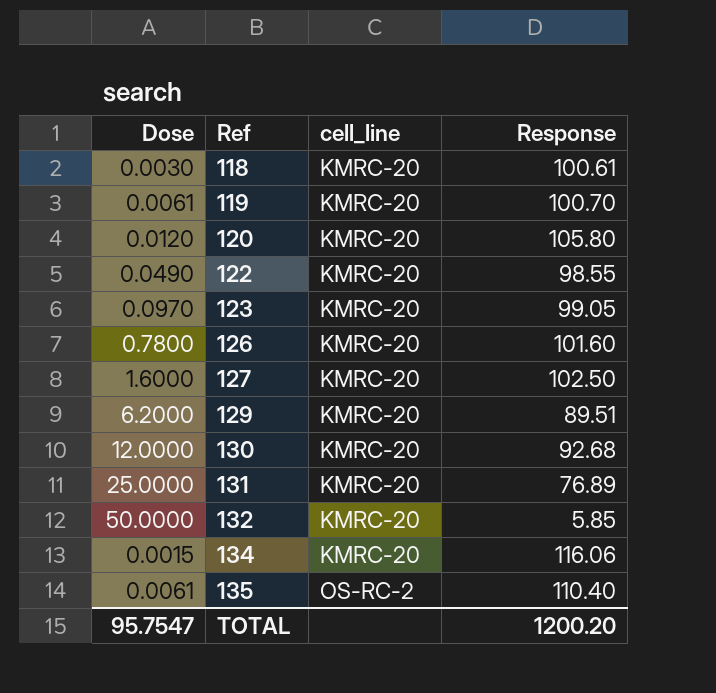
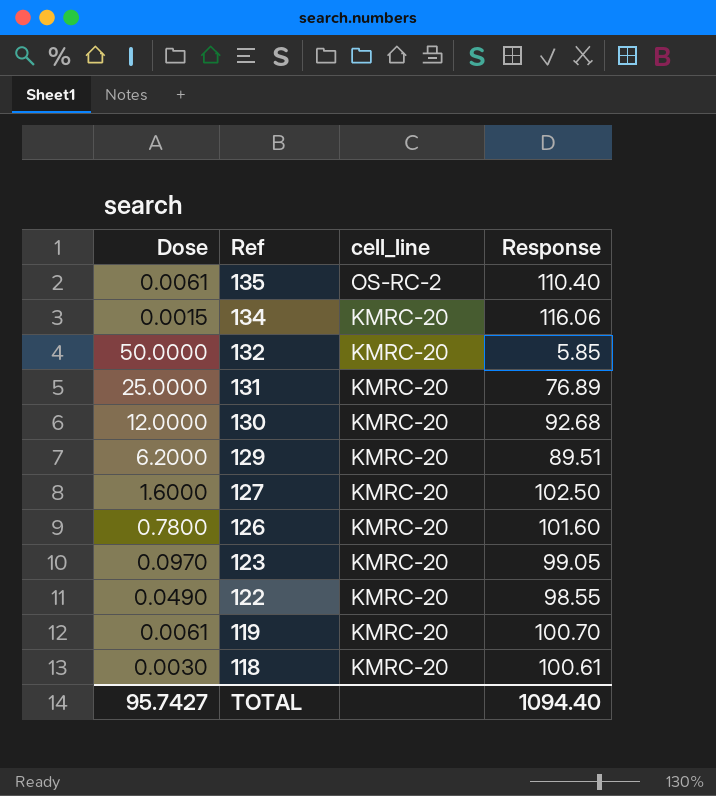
row order: Ref ascending -> Ref descending
row 120: 0.0120 | KMRC-20 | 105.80 -> none
TOTAL | Dose: 95.7547 -> 95.7427
TOTAL | Response: 1200.20 -> 1094.40

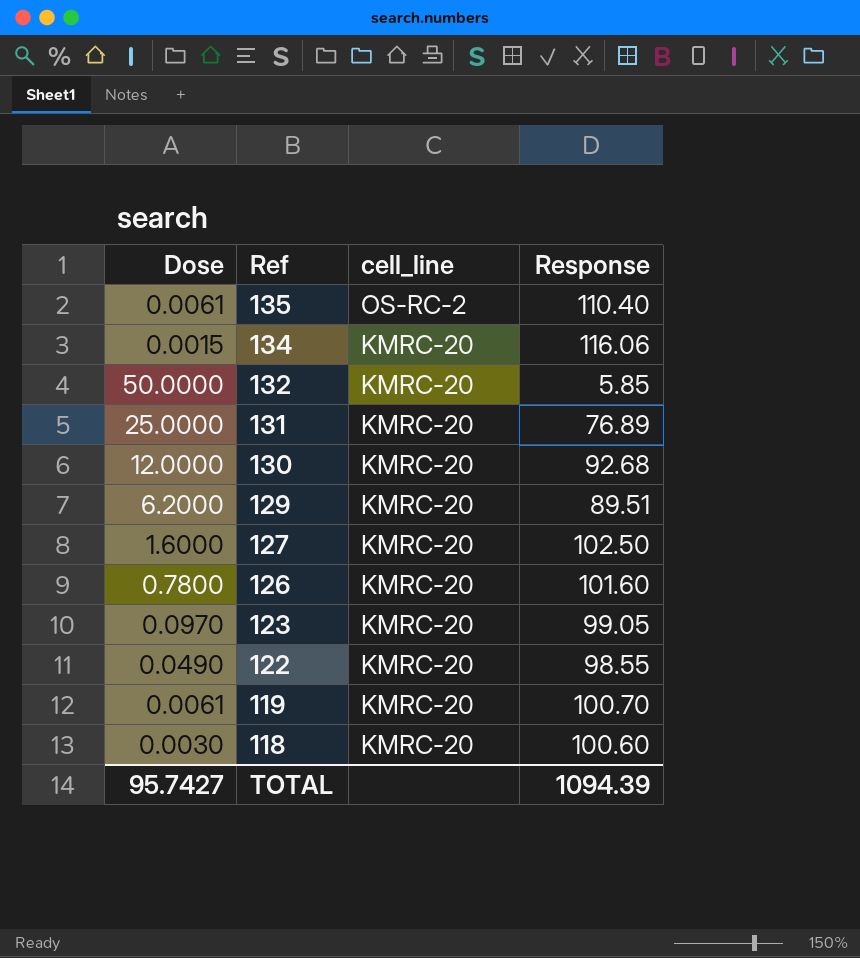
118 | Response: 100.61 -> 100.60
TOTAL | Response: 1094.40 -> 1094.39

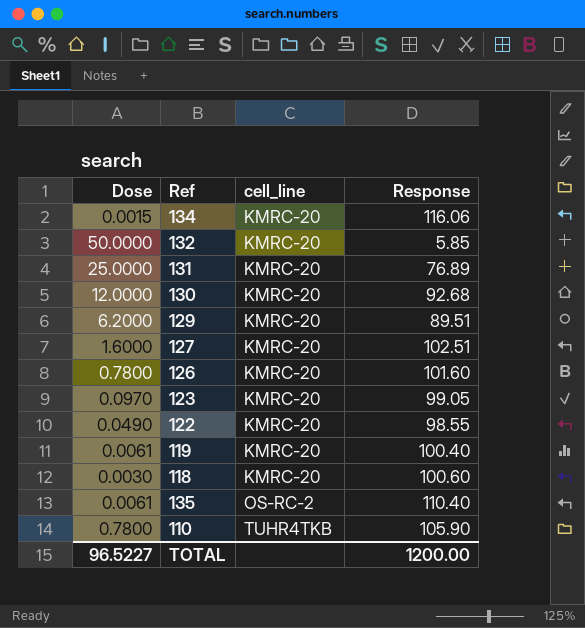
row order: Ref descending -> cell_line ascending
127 | Response: 102.50 -> 102.51
119 | Response: 100.70 -> 100.40
row 110: none -> 0.7800 | TUHR4TKB | 105.90
TOTAL | Dose: 95.7427 -> 96.5227
TOTAL | Response: 1094.39 -> 1200.00

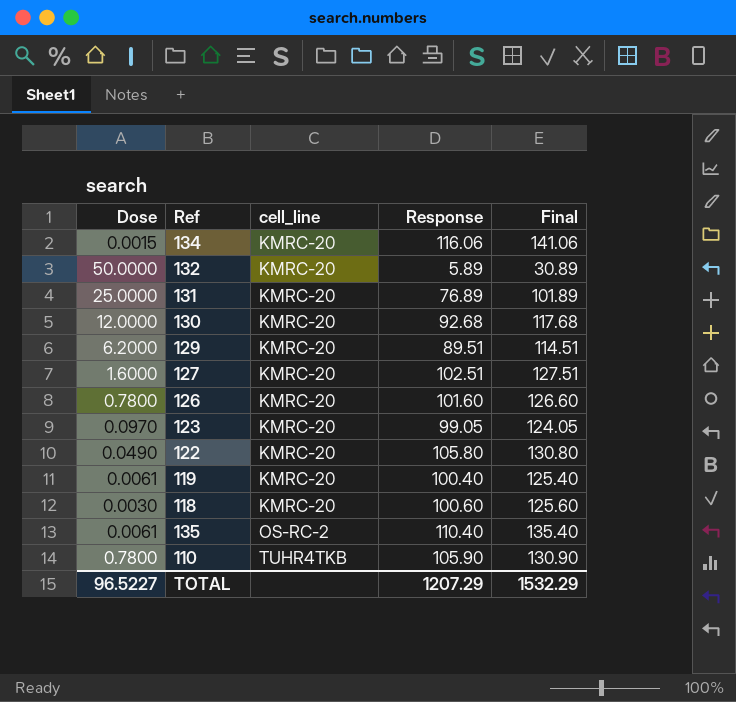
column Final | formula: none -> [Response] + 25
132 | Response: 5.85 -> 5.89
122 | Response: 98.55 -> 105.80
TOTAL | Response: 1200.00 -> 1207.29

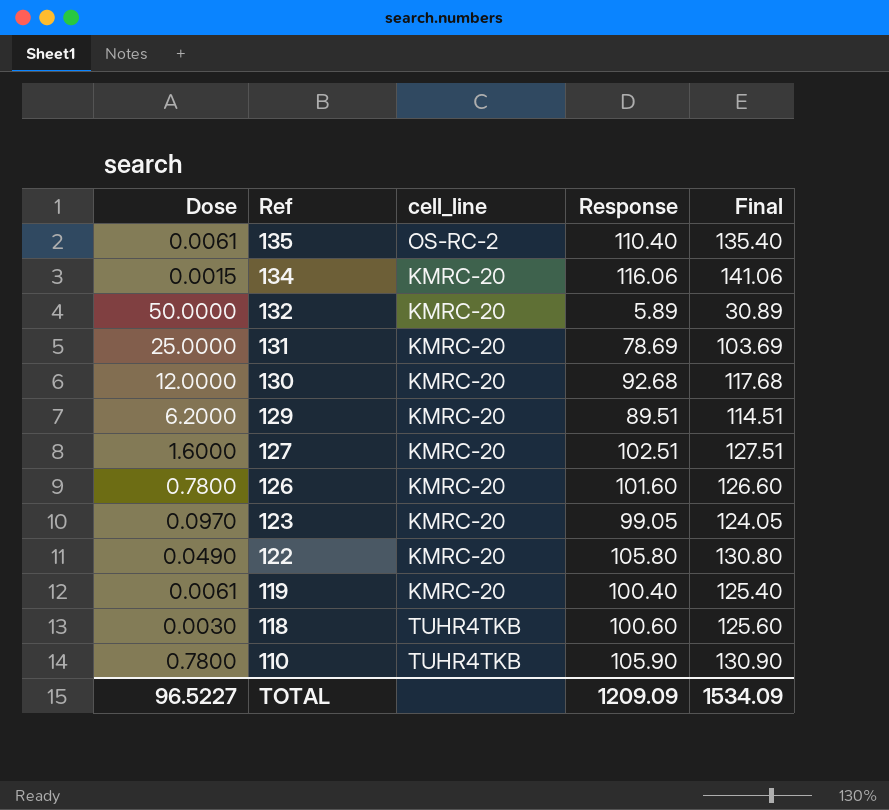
row order: cell_line ascending -> Ref descending
131 | Response: 76.89 -> 78.69
131 | Final: 101.89 -> 103.69
118 | cell_line: KMRC-20 -> TUHR4TKB
TOTAL | Response: 1207.29 -> 1209.09
TOTAL | Final: 1532.29 -> 1534.09

